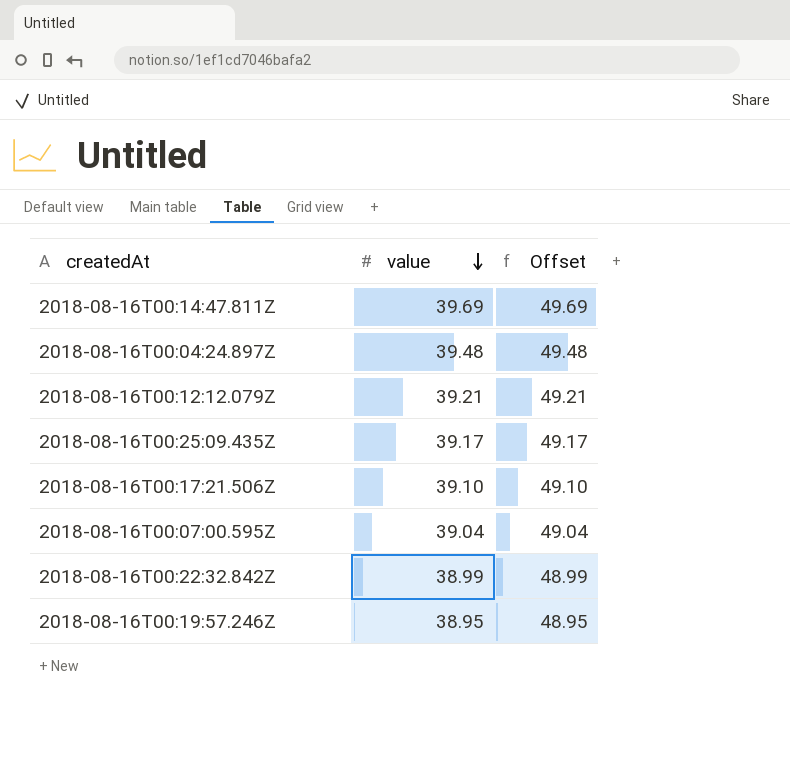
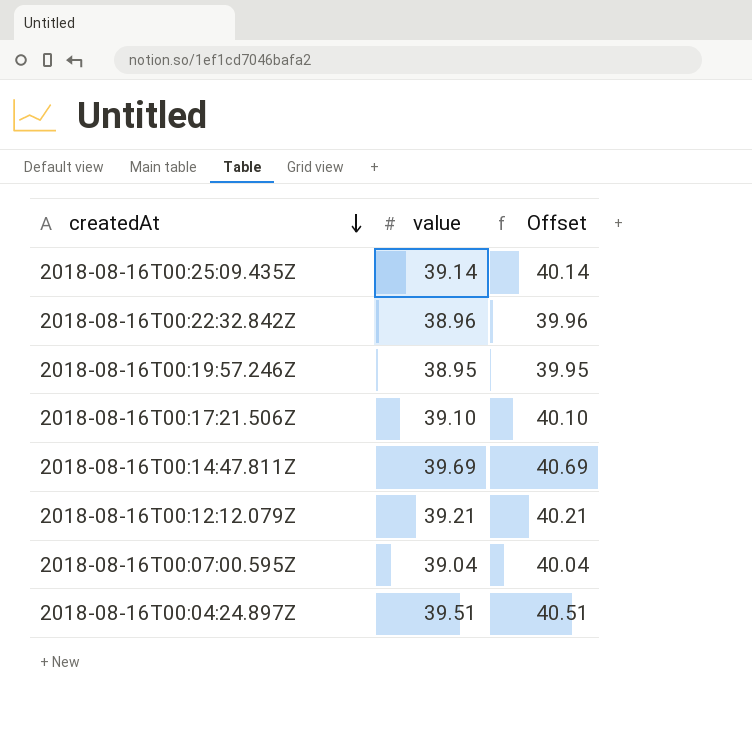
row order: value descending -> createdAt descending
column Offset | formula: [value] + 10 -> [value] + 1
2018-08-16T00:25:09.435Z | value: 39.17 -> 39.14
2018-08-16T00:22:32.842Z | value: 38.99 -> 38.96
2018-08-16T00:04:24.897Z | value: 39.48 -> 39.51

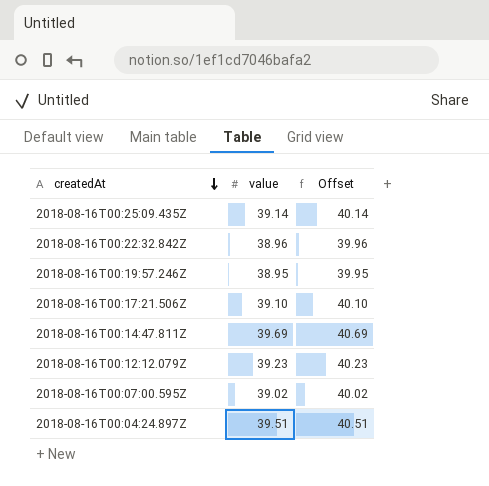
2018-08-16T00:12:12.079Z | value: 39.21 -> 39.23
2018-08-16T00:12:12.079Z | Offset: 40.21 -> 40.23
2018-08-16T00:07:00.595Z | value: 39.04 -> 39.02
2018-08-16T00:07:00.595Z | Offset: 40.04 -> 40.02

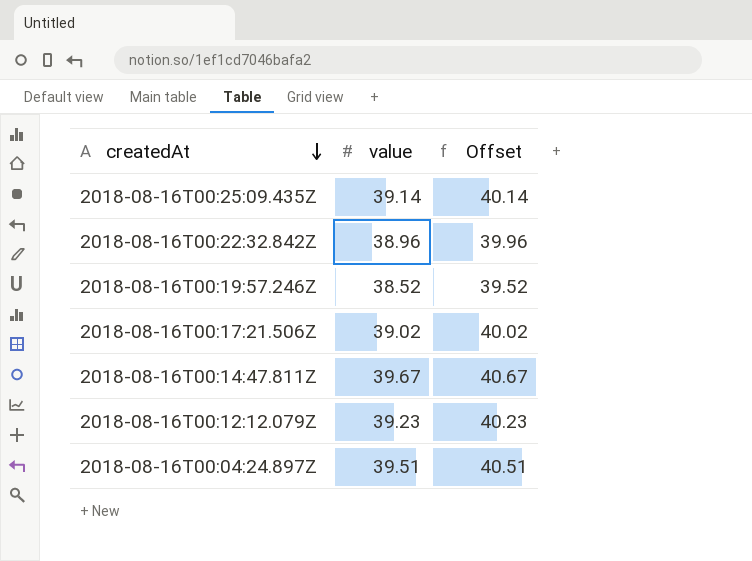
row 2018-08-16T00:07:00.595Z: 39.02 | 40.02 -> none
2018-08-16T00:19:57.246Z | value: 38.95 -> 38.52
2018-08-16T00:19:57.246Z | Offset: 39.95 -> 39.52
2018-08-16T00:17:21.506Z | value: 39.10 -> 39.02
2018-08-16T00:17:21.506Z | Offset: 40.10 -> 40.02
2018-08-16T00:14:47.811Z | value: 39.69 -> 39.67
2018-08-16T00:14:47.811Z | Offset: 40.69 -> 40.67

